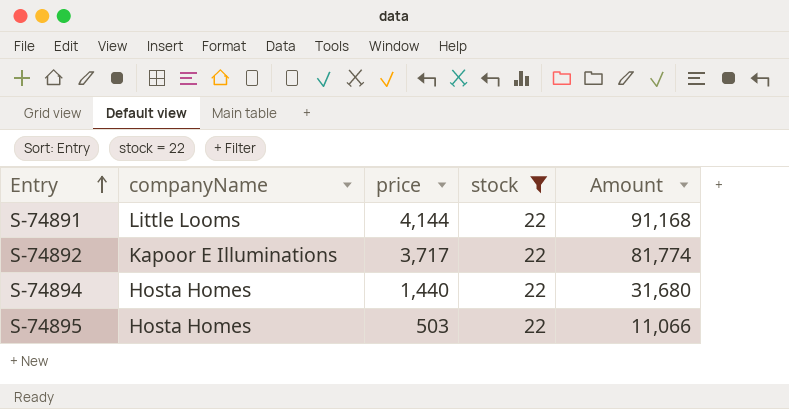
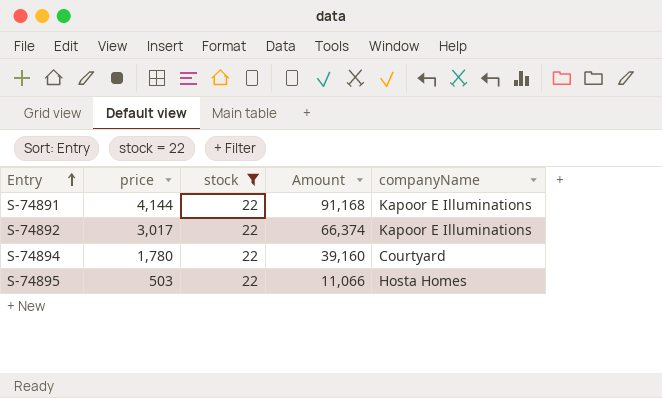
column companyName | position: 2 -> 5
S-74891 | companyName: Little Looms -> Kapoor E Illuminations
S-74892 | price: 3,717 -> 3,017
S-74892 | Amount: 81,774 -> 66,374
S-74894 | price: 1,440 -> 1,780
S-74894 | Amount: 31,680 -> 39,160
S-74894 | companyName: Hosta Homes -> Courtyard

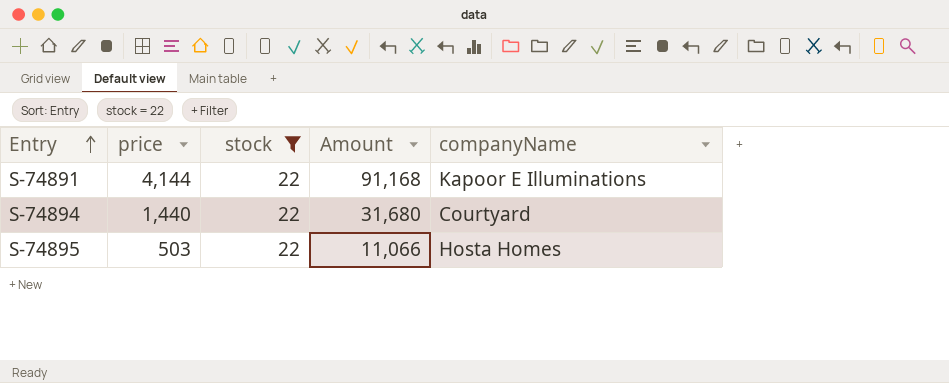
row S-74892: 3,017 | 22 | 66,374 | Kapoor E Illuminations -> none
S-74894 | price: 1,780 -> 1,440
S-74894 | Amount: 39,160 -> 31,680

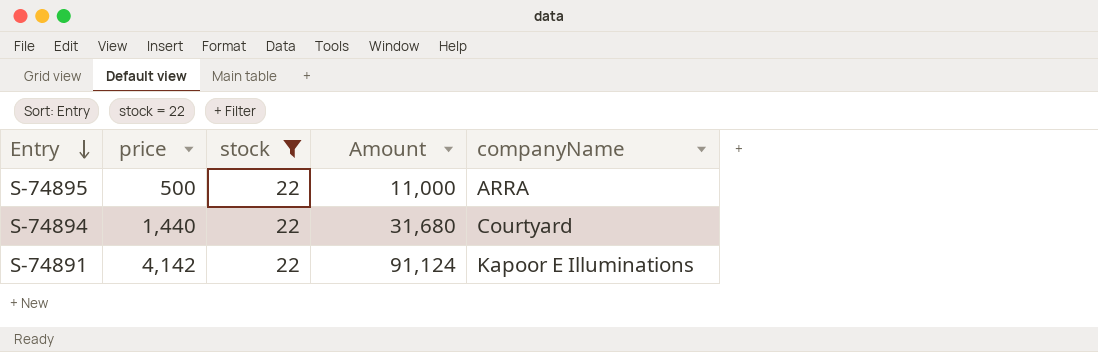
row order: Entry ascending -> Entry descending
S-74895 | price: 503 -> 500
S-74895 | Amount: 11,066 -> 11,000
S-74895 | companyName: Hosta Homes -> ARRA
S-74891 | price: 4,144 -> 4,142
S-74891 | Amount: 91,168 -> 91,124

